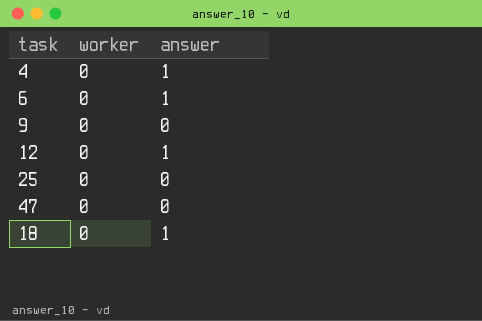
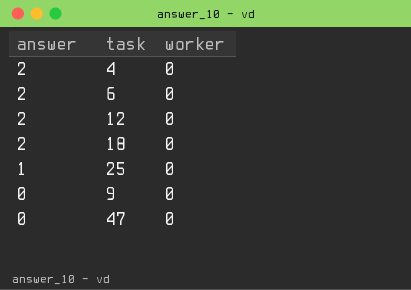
row order: none -> answer descending
column answer | position: 3 -> 1
4 | answer: 1 -> 2
6 | answer: 1 -> 2
12 | answer: 1 -> 2
18 | answer: 1 -> 2
25 | answer: 0 -> 1

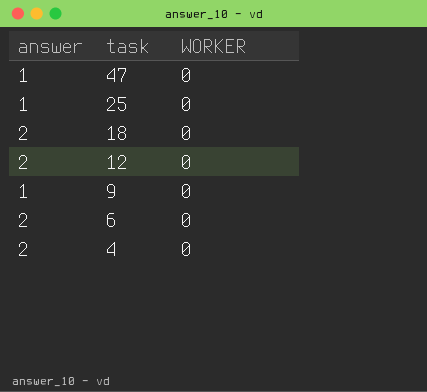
row order: answer descending -> task descending
column name: worker -> WORKER
47 | answer: 0 -> 1
9 | answer: 0 -> 1

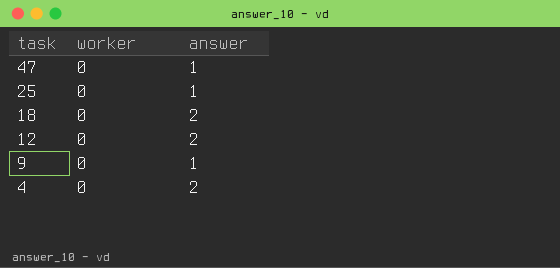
column name: WORKER -> worker
column answer | position: 1 -> 3
row 6: 2 | 0 -> none

